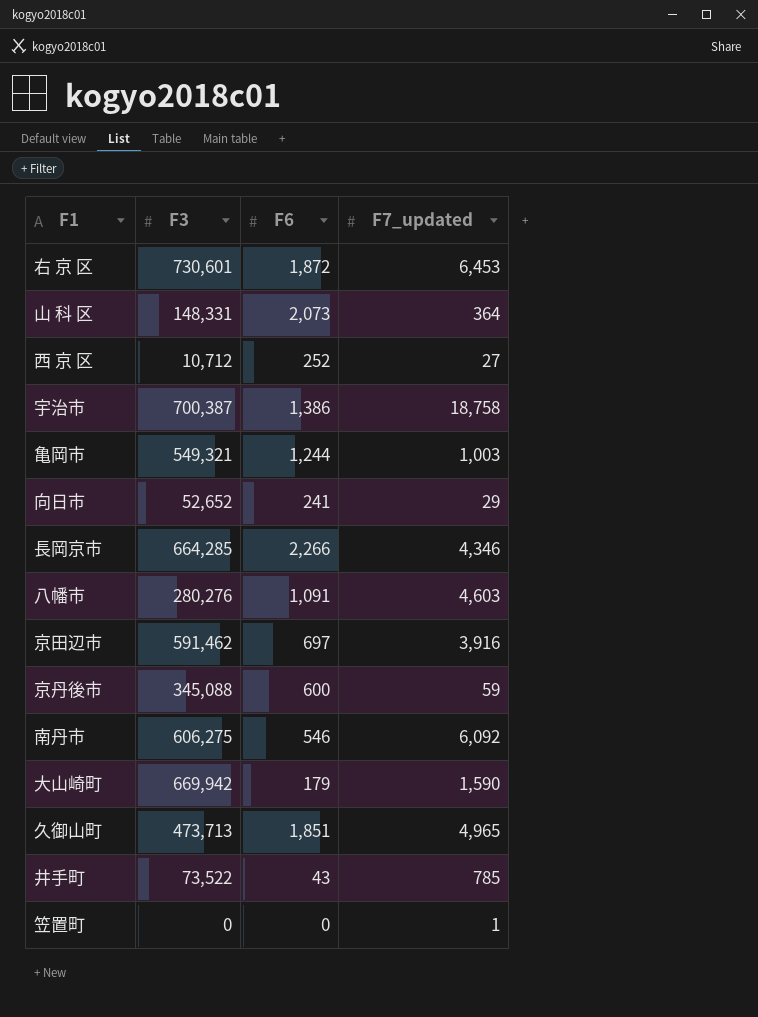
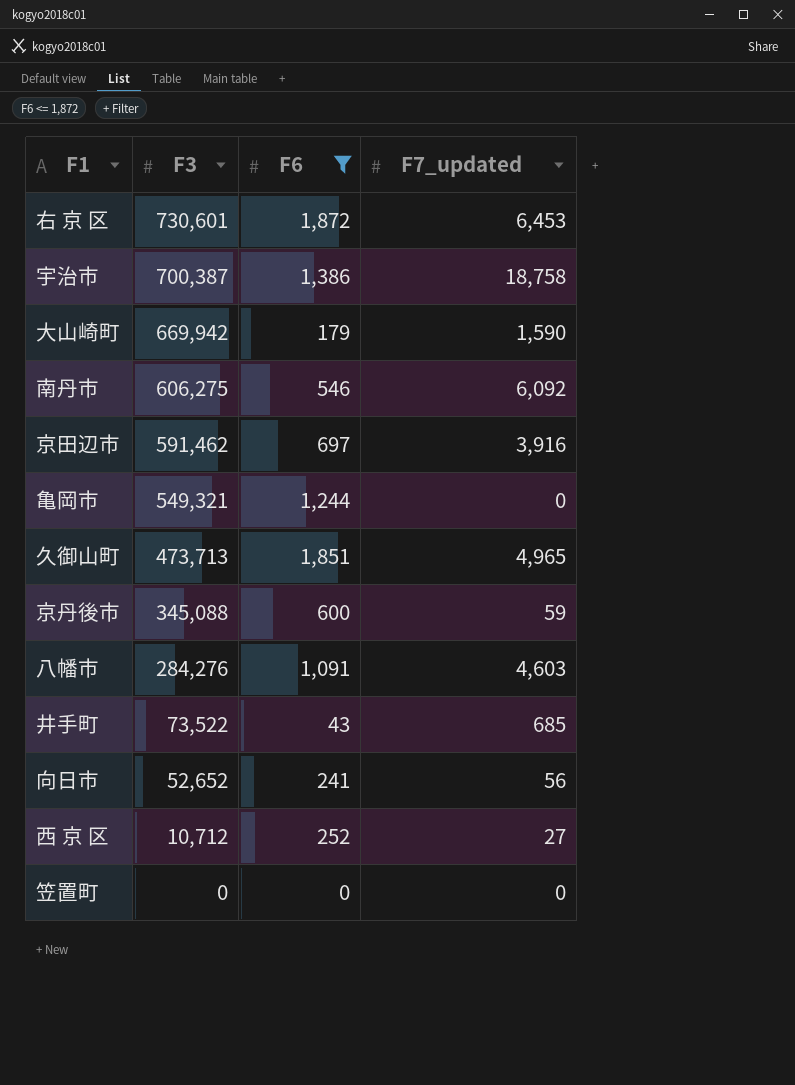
filter: none -> F6 <= 1,872
row order: none -> F3 descending
亀岡市 | F7_updated: 1,003 -> 0
八幡市 | F3: 280,276 -> 284,276
井手町 | F7_updated: 785 -> 685
向日市 | F7_updated: 29 -> 56
笠置町 | F7_updated: 1 -> 0

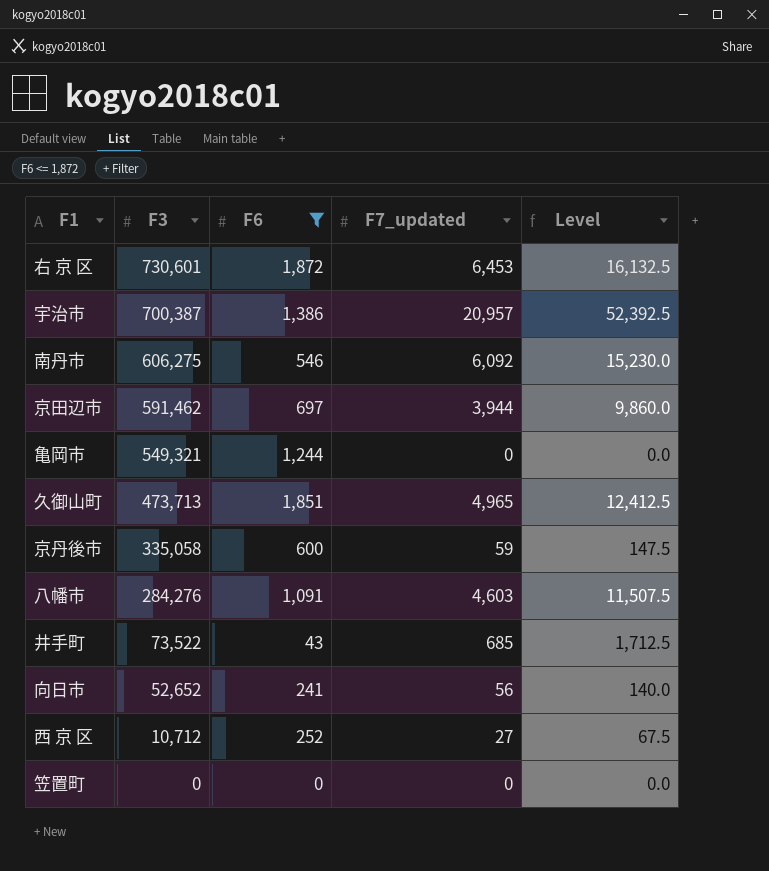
column Level | formula: none -> [F7_updated] * 2.5
row 大山崎町: 669,942 | 179 | 1,590 -> none
宇治市 | F7_updated: 18,758 -> 20,957
京田辺市 | F7_updated: 3,916 -> 3,944
京丹後市 | F3: 345,088 -> 335,058

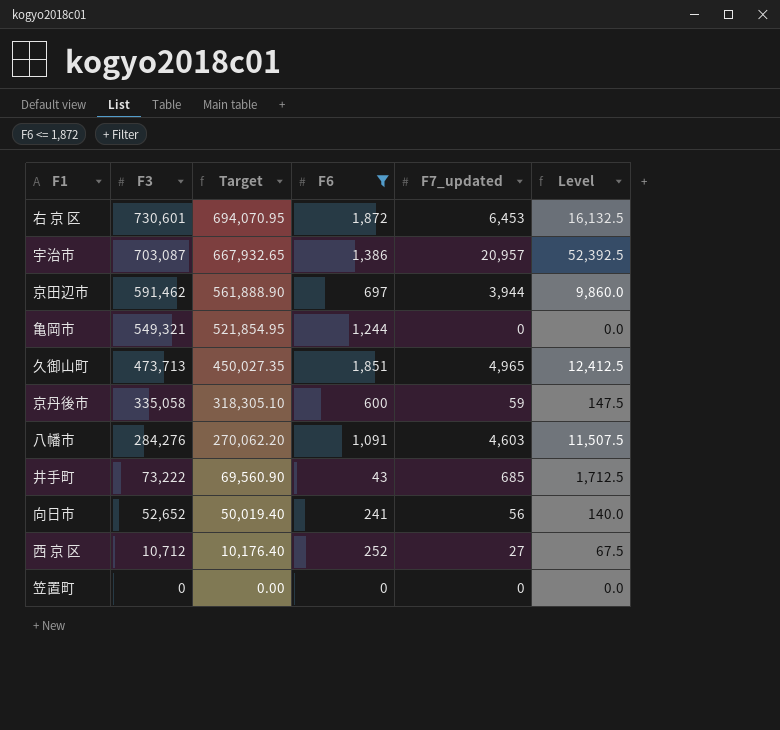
column Target | formula: none -> [F3] * 0.95
row 南丹市: 606,275 | 546 | 6,092 | 15,230.0 -> none
宇治市 | F3: 700,387 -> 703,087
井手町 | F3: 73,522 -> 73,222

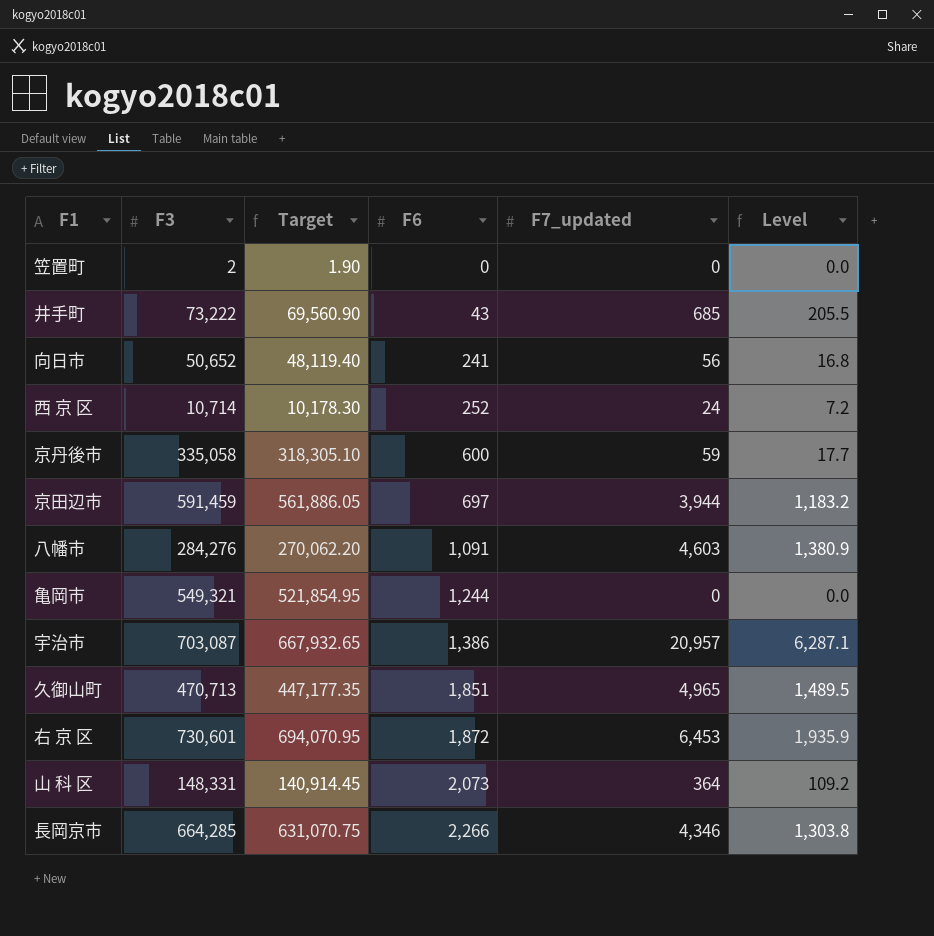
filter: F6 <= 1,872 -> none
row order: F3 descending -> F6 ascending
column Level | formula: [F7_updated] * 2.5 -> [F7_updated] * 0.3
笠置町 | F3: 0 -> 2
笠置町 | Target: 0.00 -> 1.90
向日市 | F3: 52,652 -> 50,652
向日市 | Target: 50,019.40 -> 48,119.40
西 京 区 | F3: 10,712 -> 10,714
西 京 区 | Target: 10,176.40 -> 10,178.30
西 京 区 | F7_updated: 27 -> 24
京田辺市 | F3: 591,462 -> 591,459
京田辺市 | Target: 561,888.90 -> 561,886.05
久御山町 | F3: 473,713 -> 470,713
久御山町 | Target: 450,027.35 -> 447,177.35

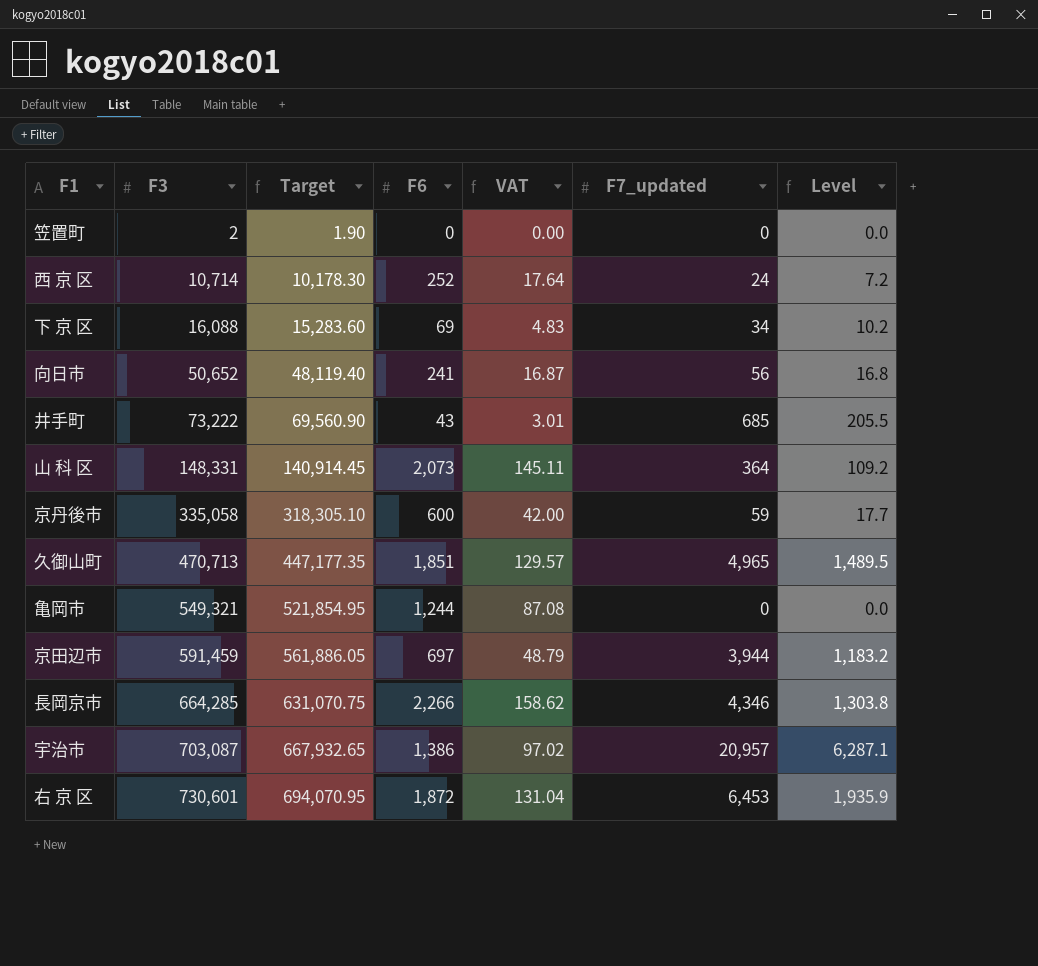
row order: F6 ascending -> F3 ascending
column VAT | formula: none -> [F6] * 0.07
row 八幡市: 284,276 | 270,062.20 | 1,091 | 4,603 | 1,380.9 -> none
row 下 京 区: none -> 16,088 | 15,283.60 | 69 | 4.83 | 34 | 10.2

